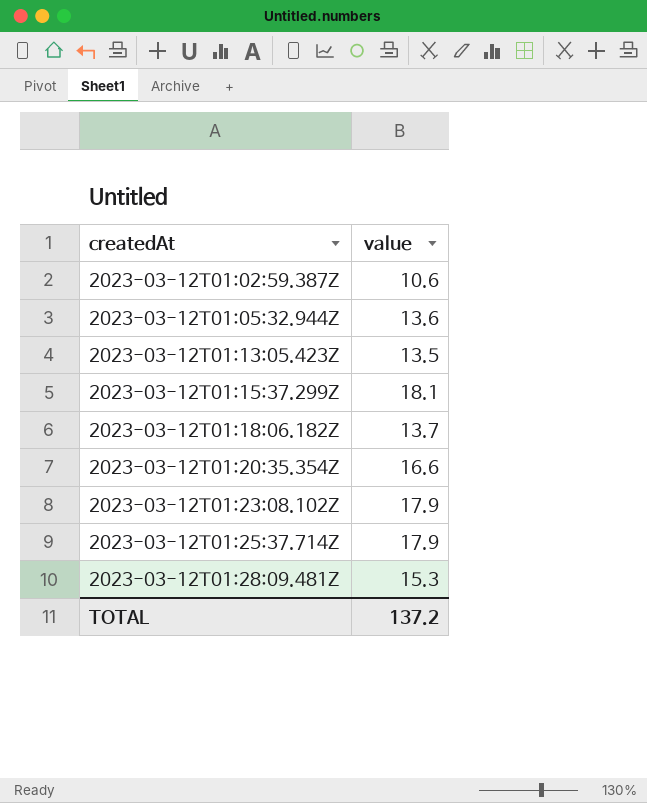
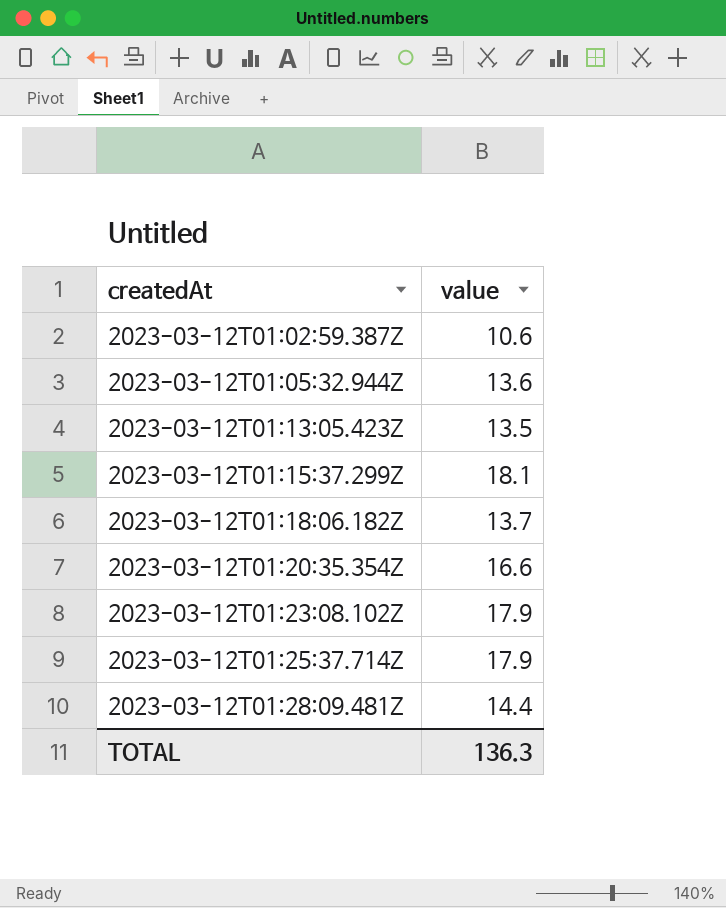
2023-03-12T01:28:09.481Z | value: 15.3 -> 14.4
TOTAL | value: 137.2 -> 136.3

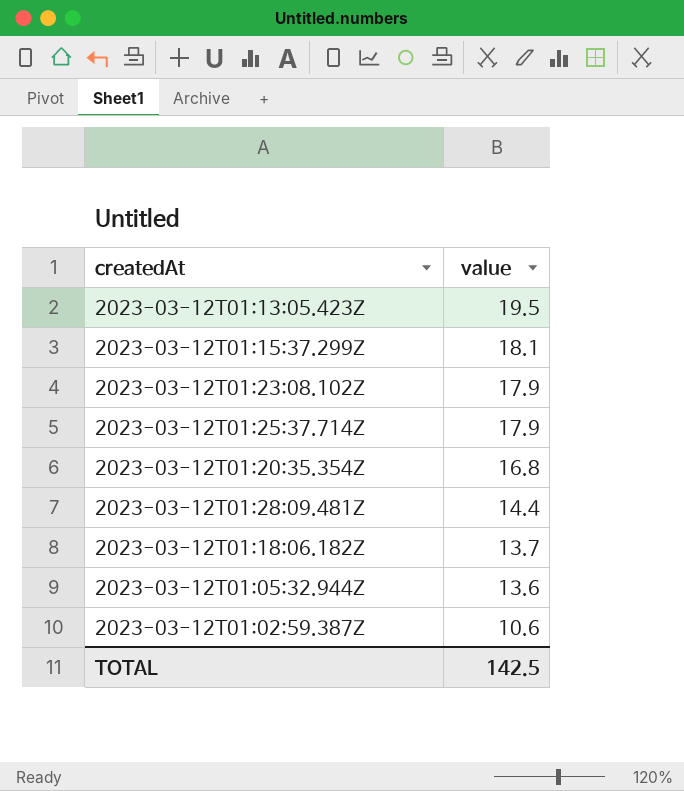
row order: createdAt ascending -> value descending
2023-03-12T01:13:05.423Z | value: 13.5 -> 19.5
2023-03-12T01:20:35.354Z | value: 16.6 -> 16.8
TOTAL | value: 136.3 -> 142.5

